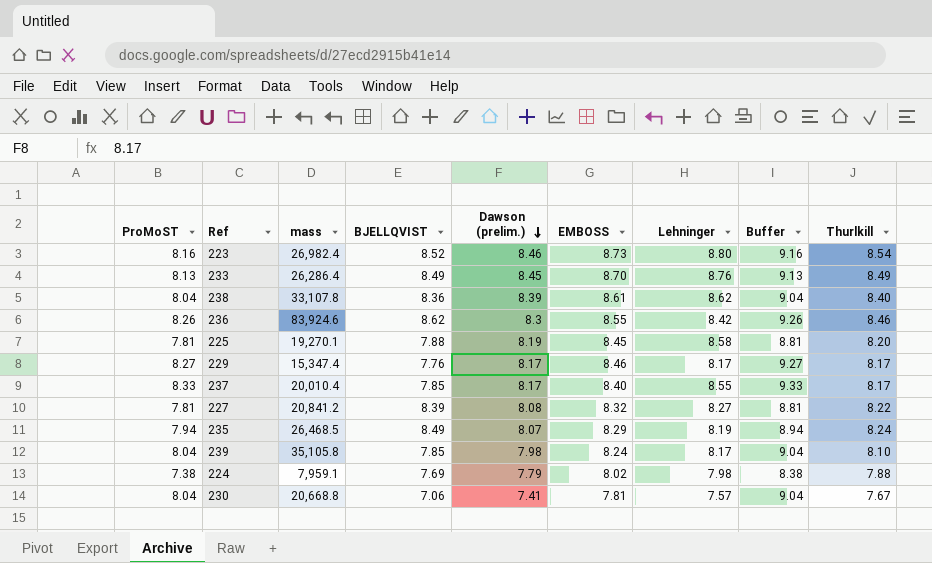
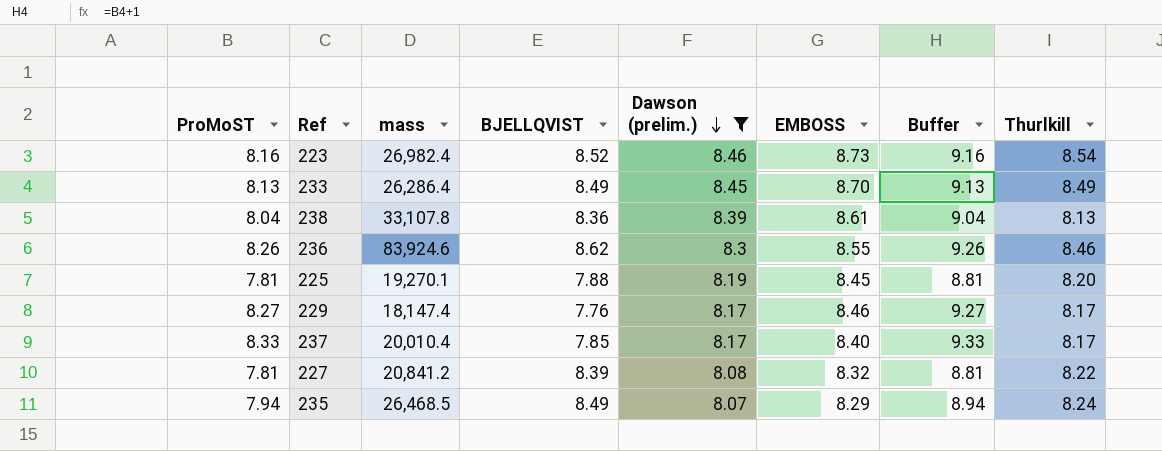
filter: none -> Dawson (prelim.) >= 8.07
column Lehninger | position: 7 -> none
238 | Thurlkill: 8.40 -> 8.13
229 | mass: 15,347.4 -> 18,147.4

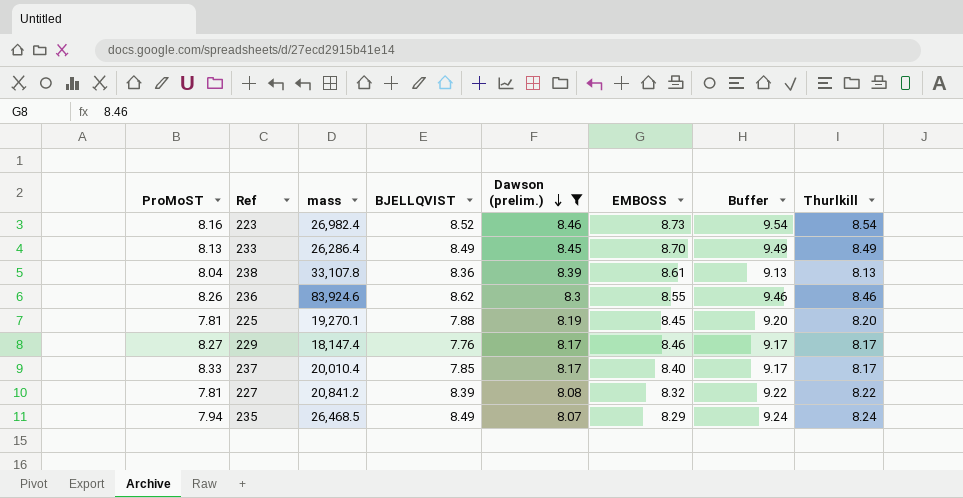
column Buffer | formula: [ProMoST] + 1 -> [Thurlkill] + 1

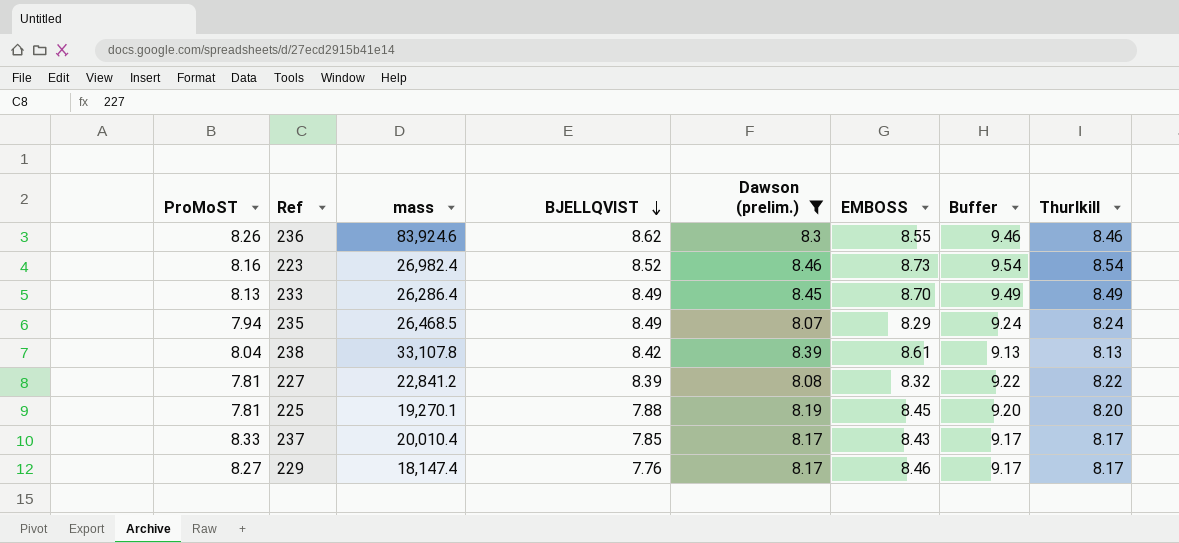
row order: Dawson (prelim.) descending -> BJELLQVIST descending
238 | BJELLQVIST: 8.36 -> 8.42
227 | mass: 20,841.2 -> 22,841.2
237 | EMBOSS: 8.40 -> 8.43

